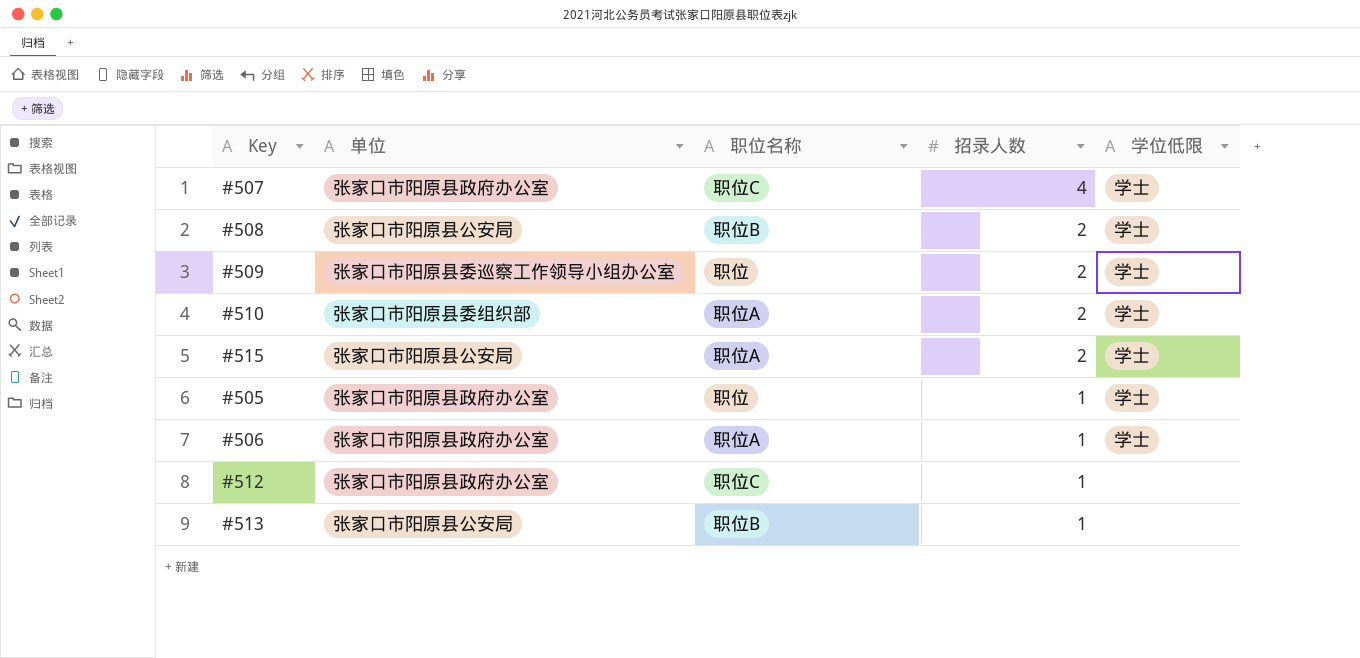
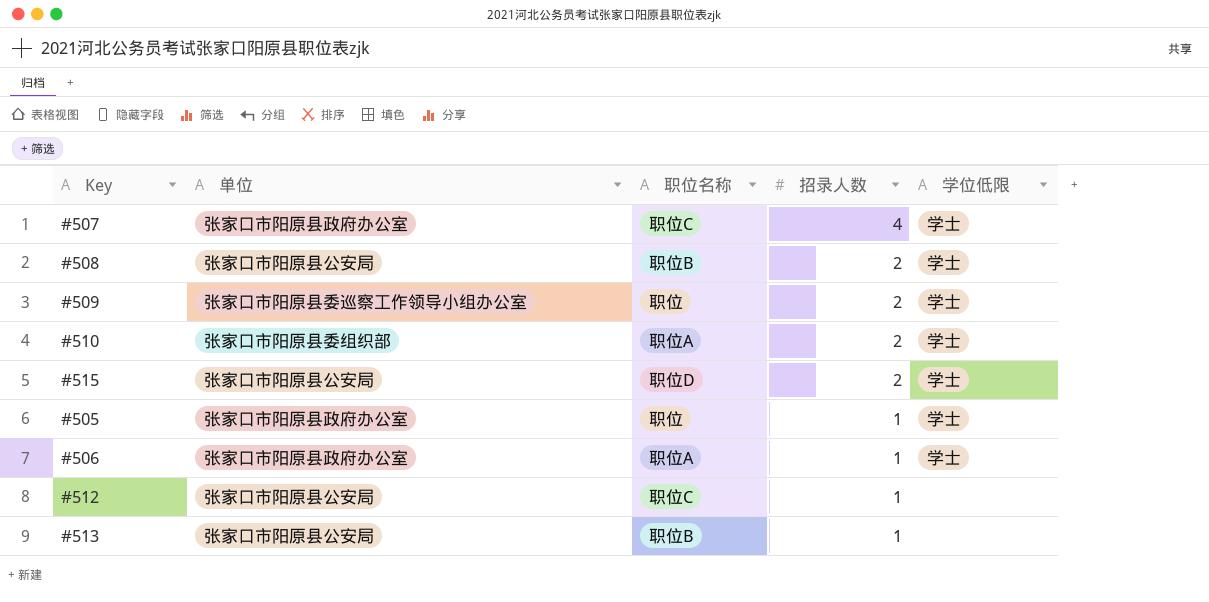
#515 | 职位名称: 职位A -> 职位D
#512 | 单位: 张家口市阳原县政府办公室 -> 张家口市阳原县公安局

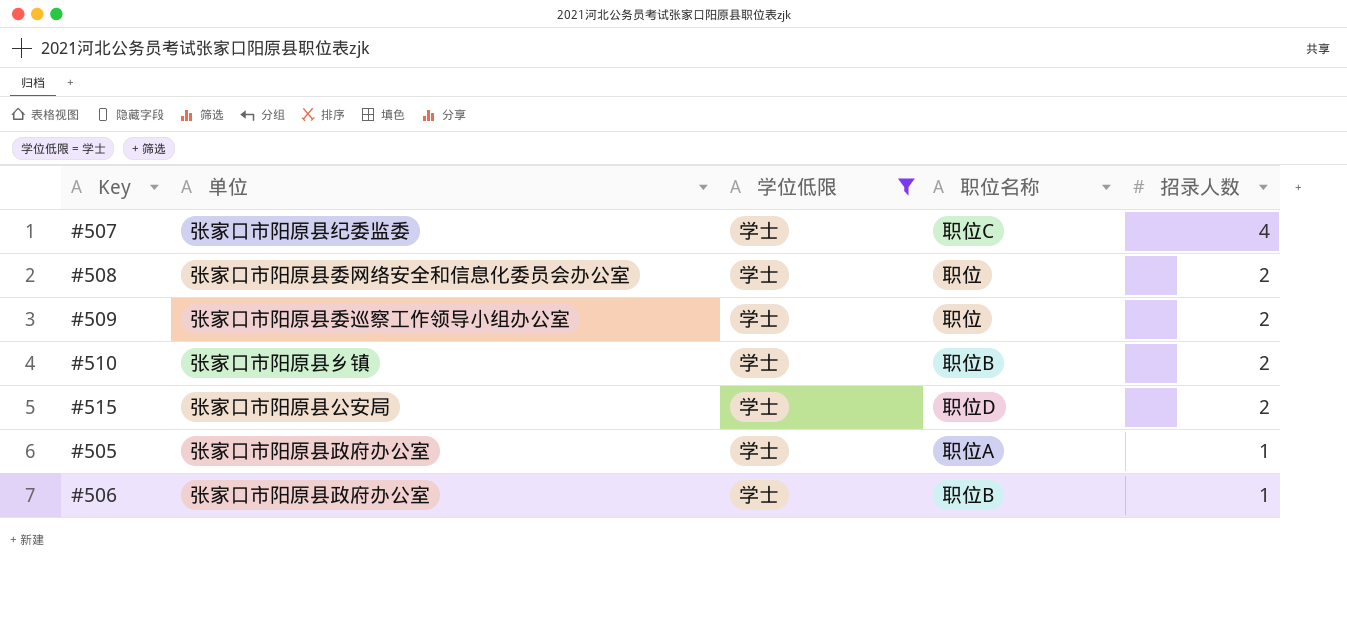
filter: none -> 学位低限 = 学士
column 学位低限 | position: 5 -> 3
#507 | 单位: 张家口市阳原县政府办公室 -> 张家口市阳原县纪委监委
#508 | 单位: 张家口市阳原县公安局 -> 张家口市阳原县委网络安全和信息化委员会办公室
#508 | 职位名称: 职位B -> 职位
#510 | 单位: 张家口市阳原县委组织部 -> 张家口市阳原县乡镇
#510 | 职位名称: 职位A -> 职位B
#505 | 职位名称: 职位 -> 职位A
#506 | 职位名称: 职位A -> 职位B

